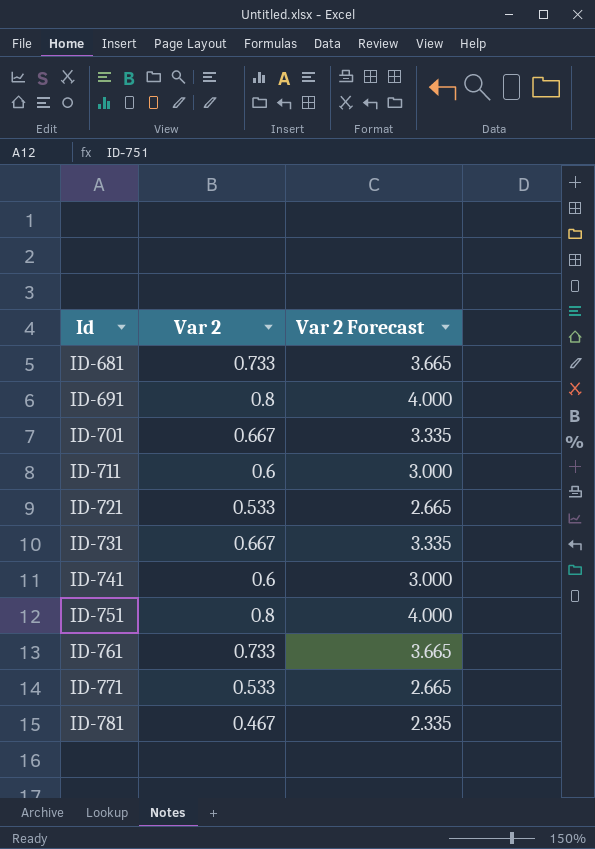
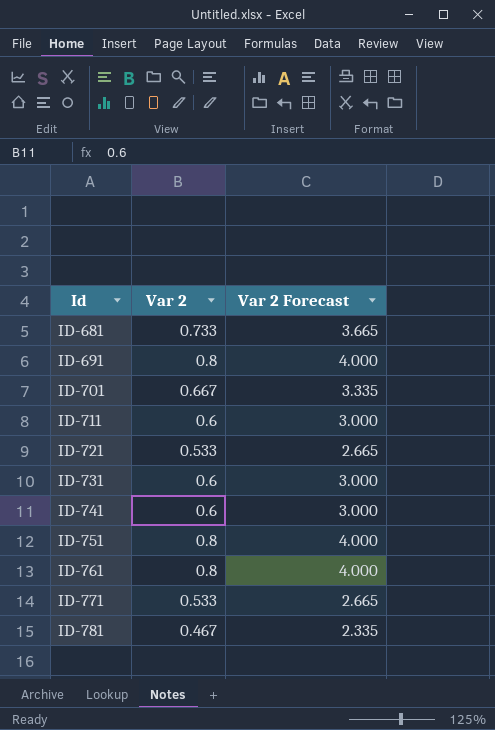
ID-731 | Var 2: 0.667 -> 0.6
ID-731 | Var 2 Forecast: 3.335 -> 3.000
ID-761 | Var 2: 0.733 -> 0.8
ID-761 | Var 2 Forecast: 3.665 -> 4.000

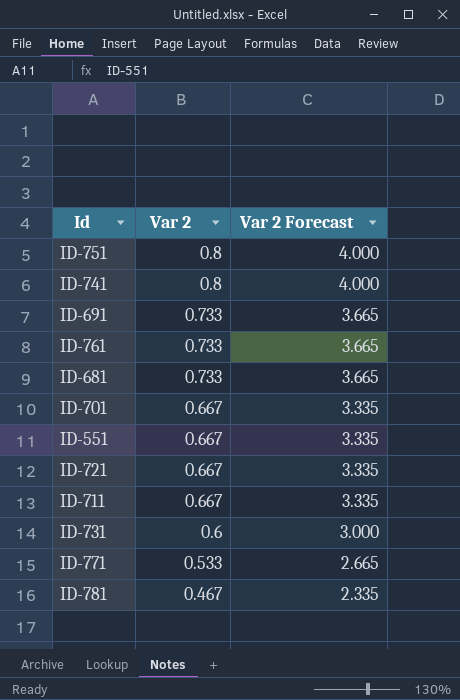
row order: Id ascending -> Var 2 descending
ID-741 | Var 2: 0.6 -> 0.8
ID-741 | Var 2 Forecast: 3.000 -> 4.000
ID-691 | Var 2: 0.8 -> 0.733
ID-691 | Var 2 Forecast: 4.000 -> 3.665
ID-761 | Var 2: 0.8 -> 0.733
ID-761 | Var 2 Forecast: 4.000 -> 3.665
row ID-551: none -> 0.667 | 3.335
ID-721 | Var 2: 0.533 -> 0.667
ID-721 | Var 2 Forecast: 2.665 -> 3.335
ID-711 | Var 2: 0.6 -> 0.667
ID-711 | Var 2 Forecast: 3.000 -> 3.335

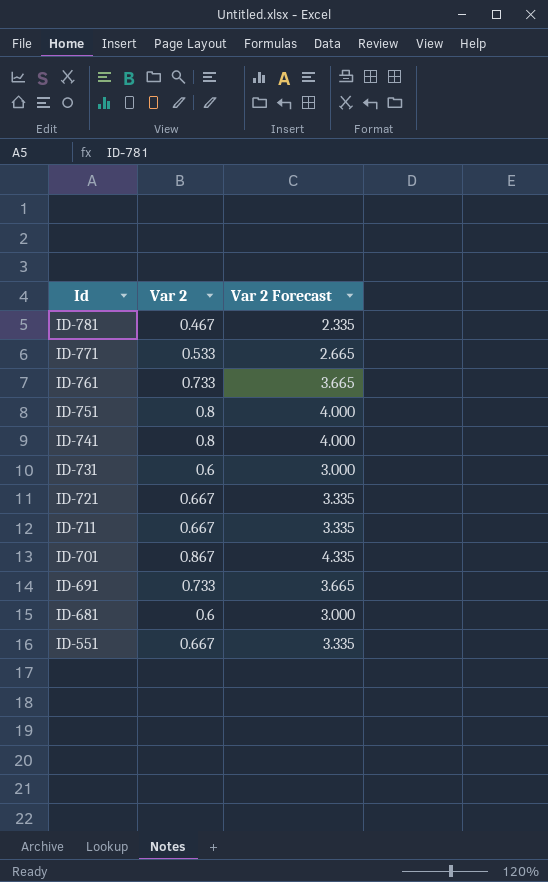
row order: Var 2 descending -> Id descending
ID-701 | Var 2: 0.667 -> 0.867
ID-701 | Var 2 Forecast: 3.335 -> 4.335
ID-681 | Var 2: 0.733 -> 0.6
ID-681 | Var 2 Forecast: 3.665 -> 3.000

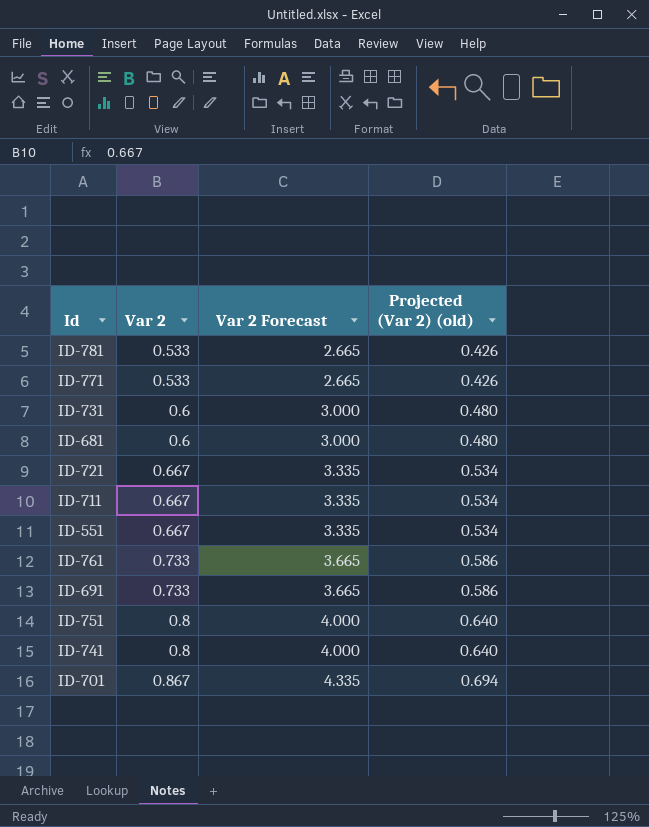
row order: Id descending -> Var 2 ascending
column Projected (Var 2) (old) | formula: none -> [Var 2] * 0.8
ID-781 | Var 2: 0.467 -> 0.533
ID-781 | Var 2 Forecast: 2.335 -> 2.665

